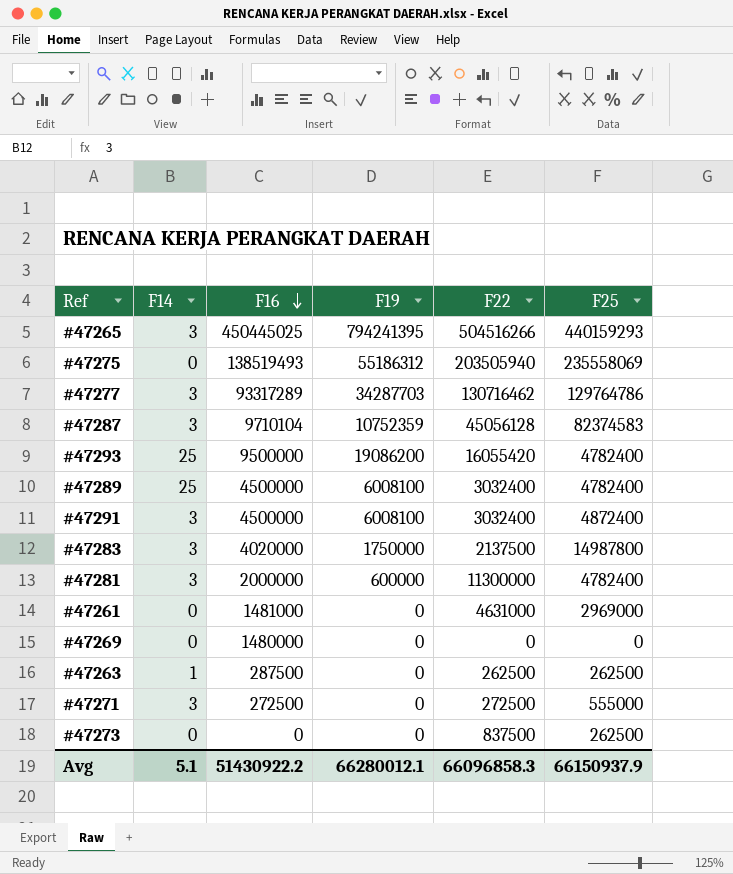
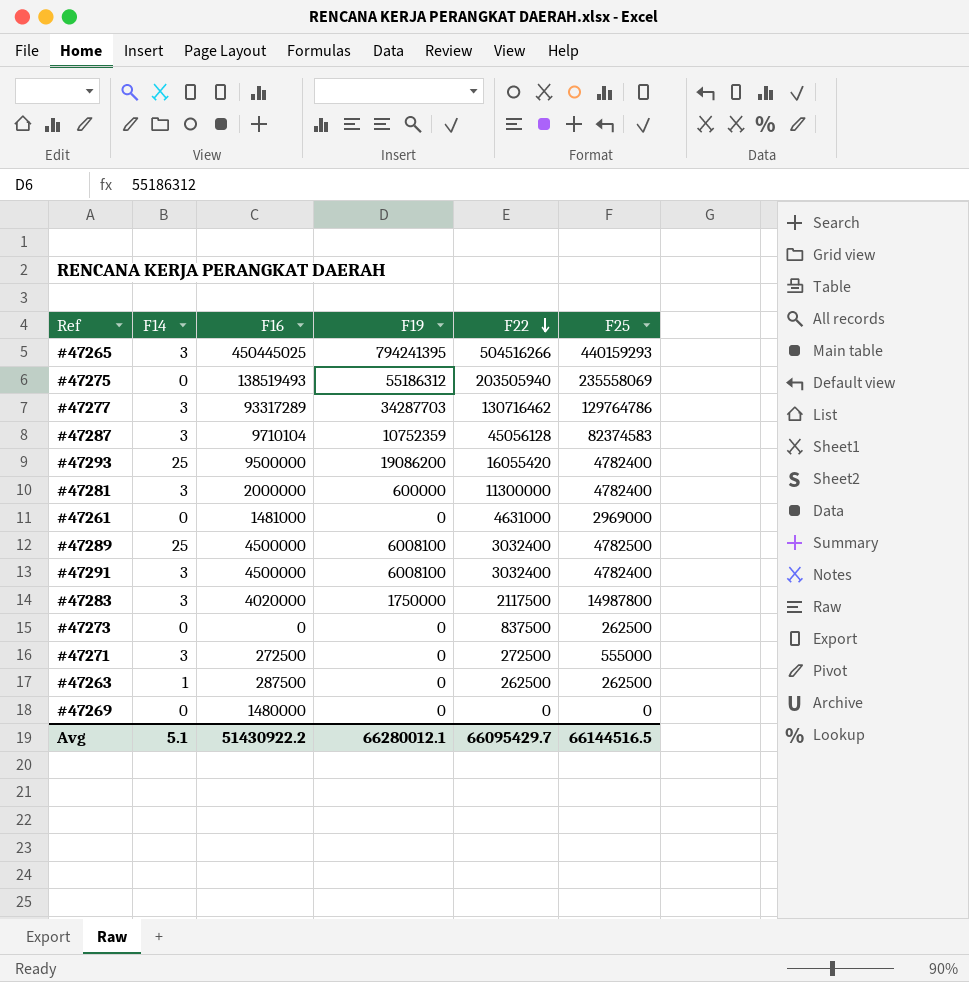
row order: F16 descending -> F22 descending
#47289 | F25: 4782400 -> 4782500
#47291 | F25: 4872400 -> 4782400
#47283 | F22: 2137500 -> 2117500
Avg | F22: 66096858.3 -> 66095429.7
Avg | F25: 66150937.9 -> 66144516.5

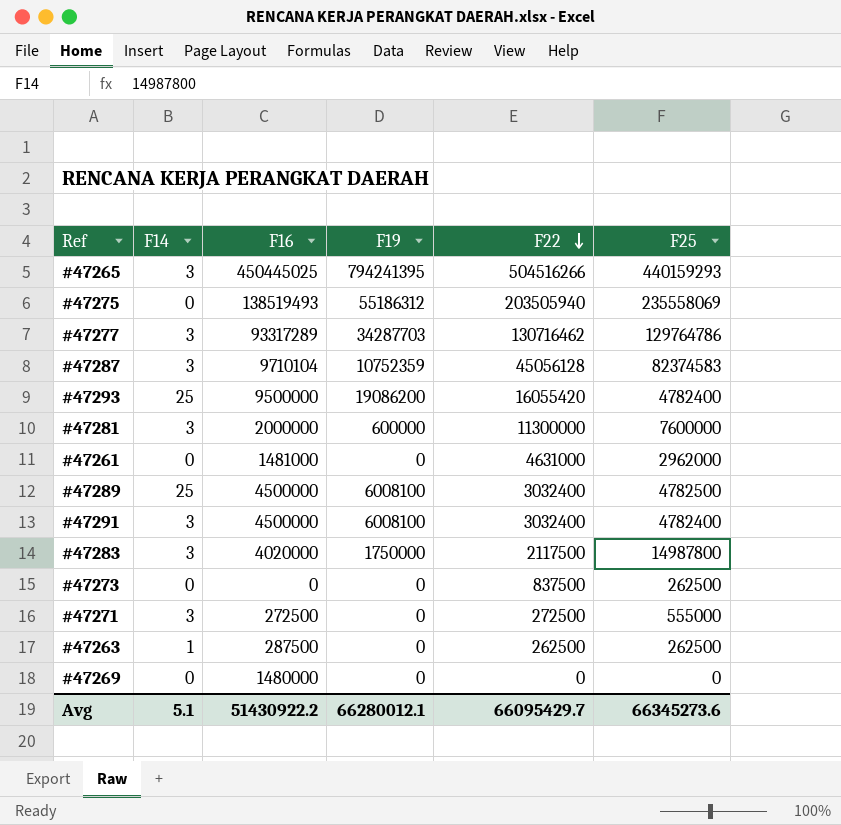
#47281 | F25: 4782400 -> 7600000
#47261 | F25: 2969000 -> 2962000
Avg | F25: 66144516.5 -> 66345273.6

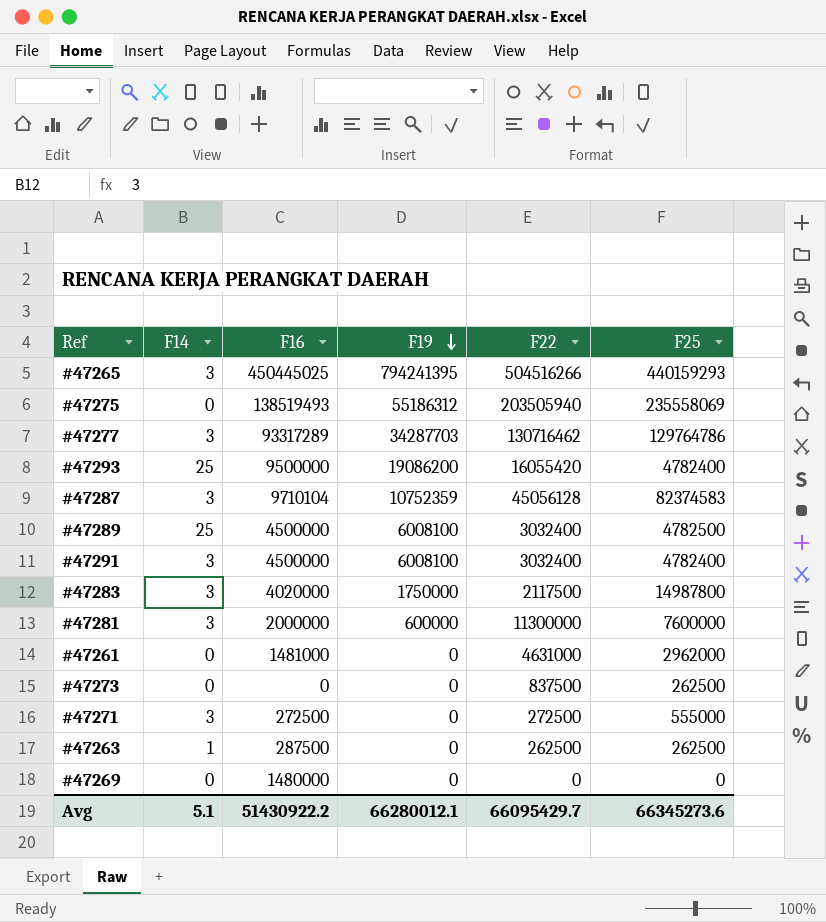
row order: F22 descending -> F19 descending

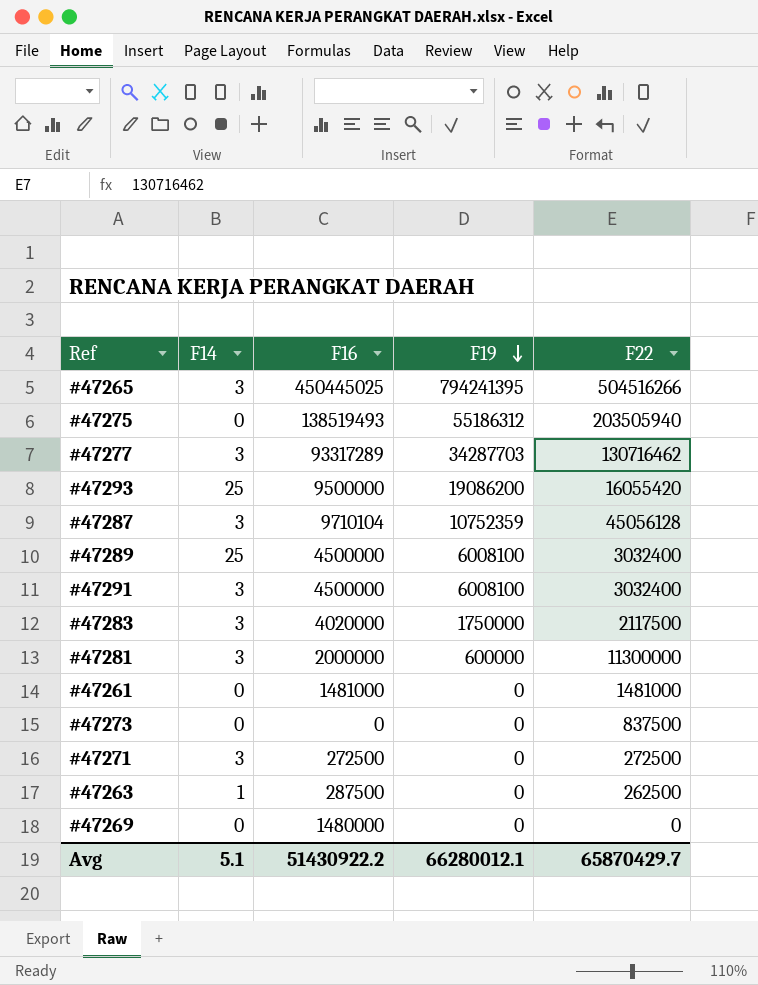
column F25 | position: 6 -> none
#47261 | F22: 4631000 -> 1481000
Avg | F22: 66095429.7 -> 65870429.7

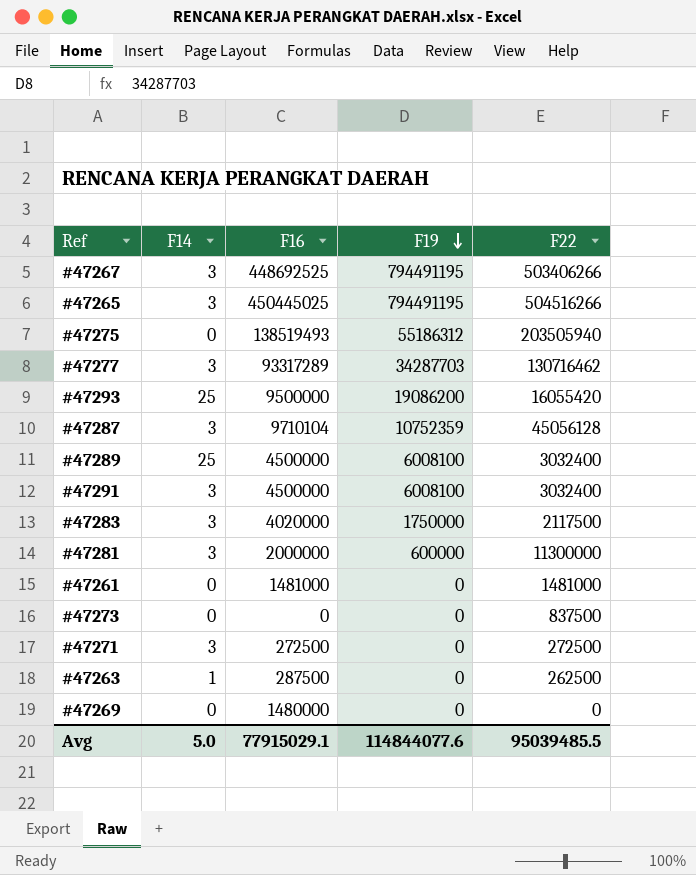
row #47267: none -> 3 | 448692525 | 794491195 | 503406266
#47265 | F19: 794241395 -> 794491195
Avg | F14: 5.1 -> 5.0
Avg | F16: 51430922.2 -> 77915029.1
Avg | F19: 66280012.1 -> 114844077.6
Avg | F22: 65870429.7 -> 95039485.5

